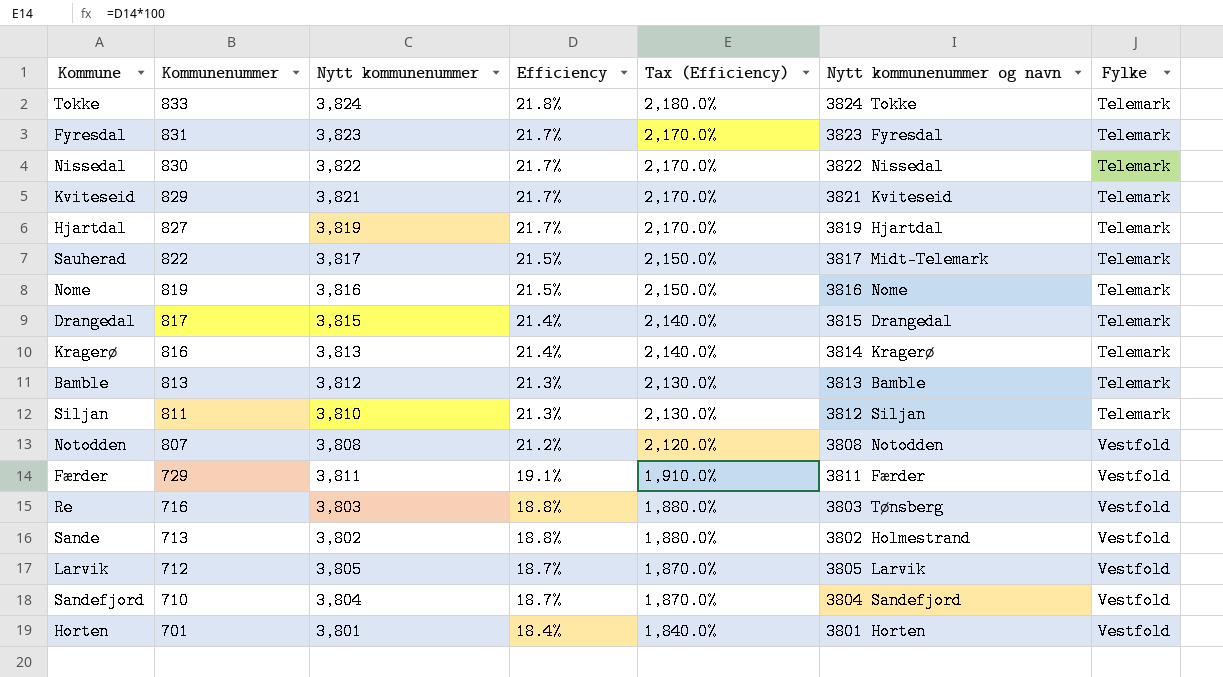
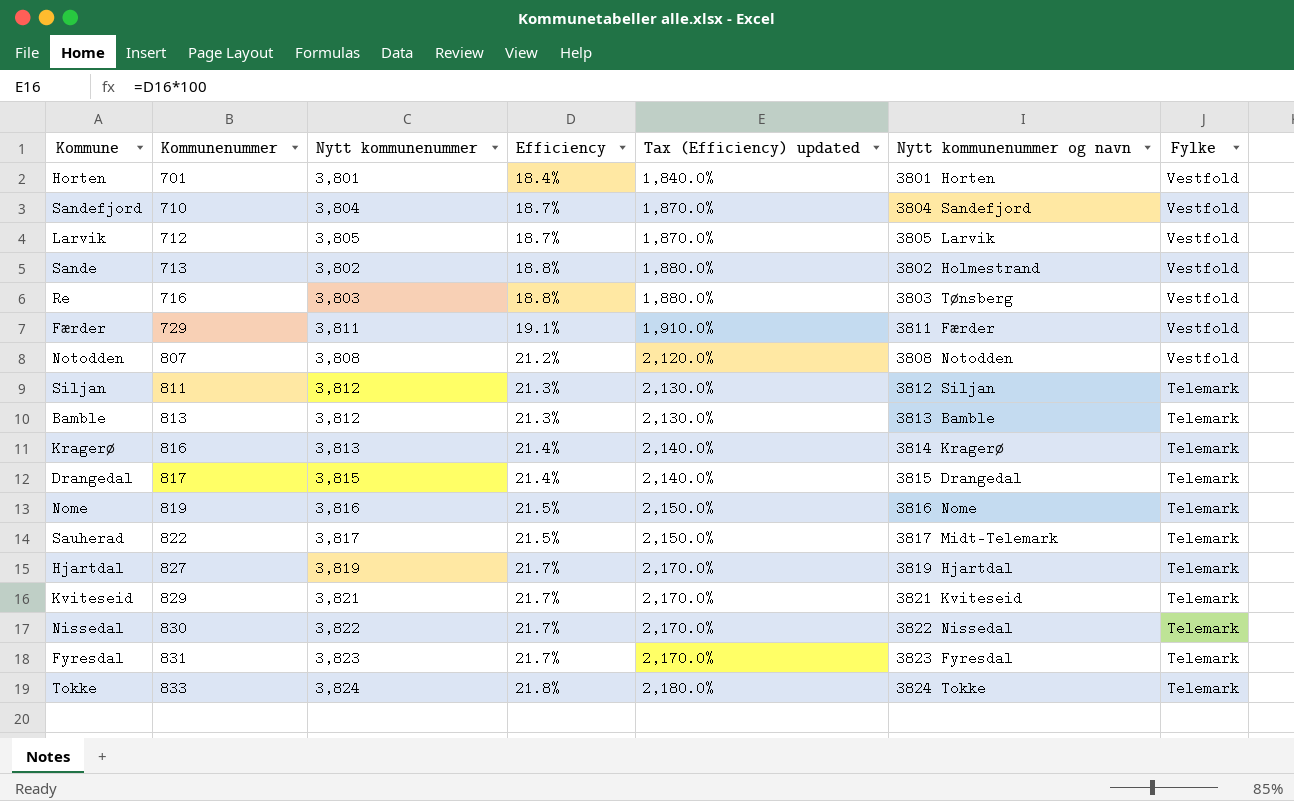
row order: Kommunenummer descending -> Kommunenummer ascending
column name: Tax (Efficiency) -> Tax (Efficiency) updated
Siljan | Nytt kommunenummer: 3,810 -> 3,812

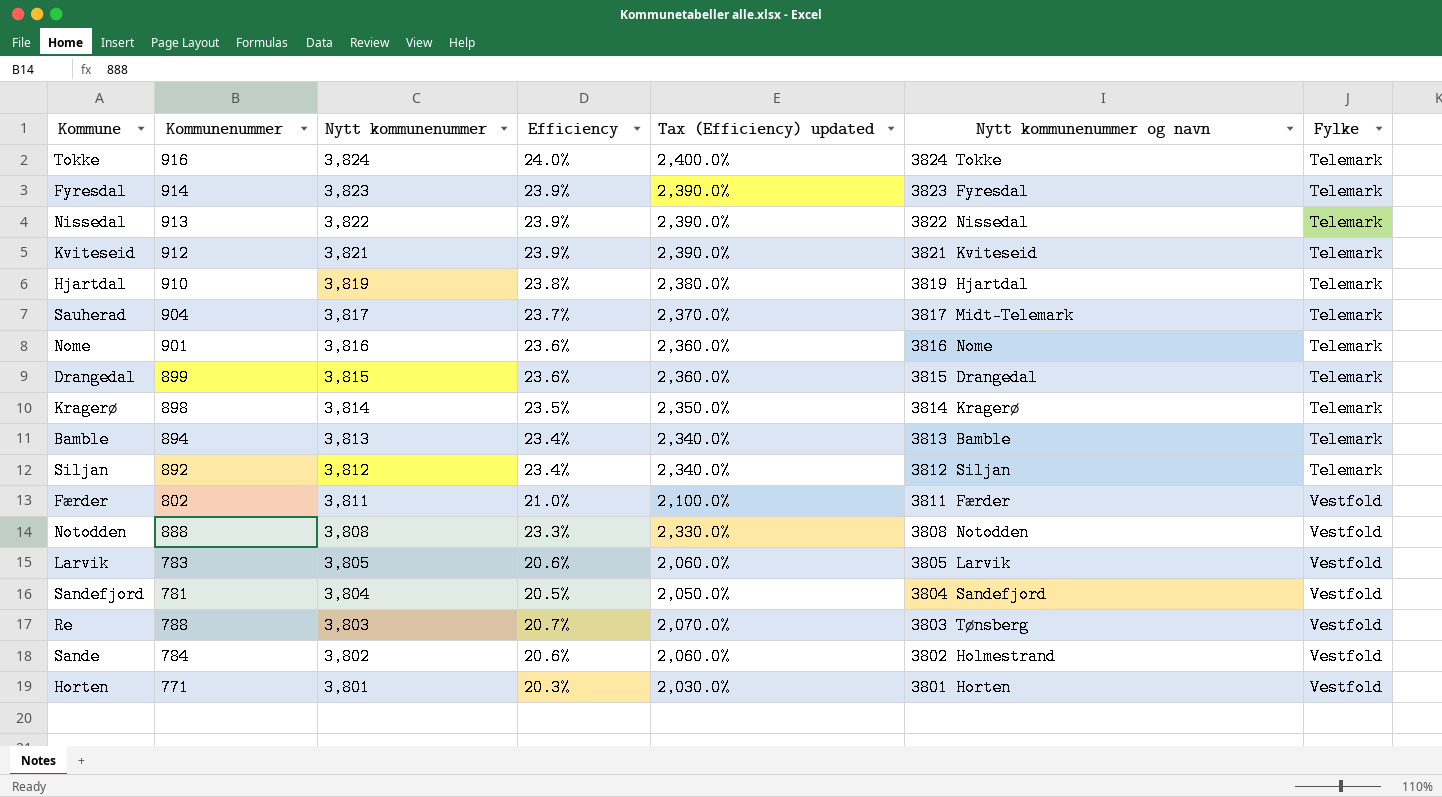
row order: Kommunenummer ascending -> Nytt kommunenummer descending
Tokke | Kommunenummer: 833 -> 916
Tokke | Efficiency: 21.8% -> 24.0%
Tokke | Tax (Efficiency) updated: 2,180.0% -> 2,400.0%
Fyresdal | Kommunenummer: 831 -> 914
Fyresdal | Efficiency: 21.7% -> 23.9%
Fyresdal | Tax (Efficiency) updated: 2,170.0% -> 2,390.0%
Nissedal | Kommunenummer: 830 -> 913
Nissedal | Efficiency: 21.7% -> 23.9%
Nissedal | Tax (Efficiency) updated: 2,170.0% -> 2,390.0%
Kviteseid | Kommunenummer: 829 -> 912
Kviteseid | Efficiency: 21.7% -> 23.9%
Kviteseid | Tax (Efficiency) updated: 2,170.0% -> 2,390.0%
Hjartdal | Kommunenummer: 827 -> 910
Hjartdal | Efficiency: 21.7% -> 23.8%
Hjartdal | Tax (Efficiency) updated: 2,170.0% -> 2,380.0%
Sauherad | Kommunenummer: 822 -> 904
Sauherad | Efficiency: 21.5% -> 23.7%
Sauherad | Tax (Efficiency) updated: 2,150.0% -> 2,370.0%
Nome | Kommunenummer: 819 -> 901
Nome | Efficiency: 21.5% -> 23.6%
Nome | Tax (Efficiency) updated: 2,150.0% -> 2,360.0%
Drangedal | Kommunenummer: 817 -> 899
Drangedal | Efficiency: 21.4% -> 23.6%
Drangedal | Tax (Efficiency) updated: 2,140.0% -> 2,360.0%
Kragerø | Kommunenummer: 816 -> 898
Kragerø | Nytt kommunenummer: 3,813 -> 3,814
Kragerø | Efficiency: 21.4% -> 23.5%
Kragerø | Tax (Efficiency) updated: 2,140.0% -> 2,350.0%
Bamble | Kommunenummer: 813 -> 894
Bamble | Nytt kommunenummer: 3,812 -> 3,813
Bamble | Efficiency: 21.3% -> 23.4%
Bamble | Tax (Efficiency) updated: 2,130.0% -> 2,340.0%
Siljan | Kommunenummer: 811 -> 892
Siljan | Efficiency: 21.3% -> 23.4%
Siljan | Tax (Efficiency) updated: 2,130.0% -> 2,340.0%
Færder | Kommunenummer: 729 -> 802
Færder | Efficiency: 19.1% -> 21.0%
Færder | Tax (Efficiency) updated: 1,910.0% -> 2,100.0%
Notodden | Kommunenummer: 807 -> 888
Notodden | Efficiency: 21.2% -> 23.3%
Notodden | Tax (Efficiency) updated: 2,120.0% -> 2,330.0%
Larvik | Kommunenummer: 712 -> 783
Larvik | Efficiency: 18.7% -> 20.6%
Larvik | Tax (Efficiency) updated: 1,870.0% -> 2,060.0%
Sandefjord | Kommunenummer: 710 -> 781
Sandefjord | Efficiency: 18.7% -> 20.5%
Sandefjord | Tax (Efficiency) updated: 1,870.0% -> 2,050.0%
Re | Kommunenummer: 716 -> 788
Re | Efficiency: 18.8% -> 20.7%
Re | Tax (Efficiency) updated: 1,880.0% -> 2,070.0%
Sande | Kommunenummer: 713 -> 784
Sande | Efficiency: 18.8% -> 20.6%
Sande | Tax (Efficiency) updated: 1,880.0% -> 2,060.0%
Horten | Kommunenummer: 701 -> 771
Horten | Efficiency: 18.4% -> 20.3%
Horten | Tax (Efficiency) updated: 1,840.0% -> 2,030.0%

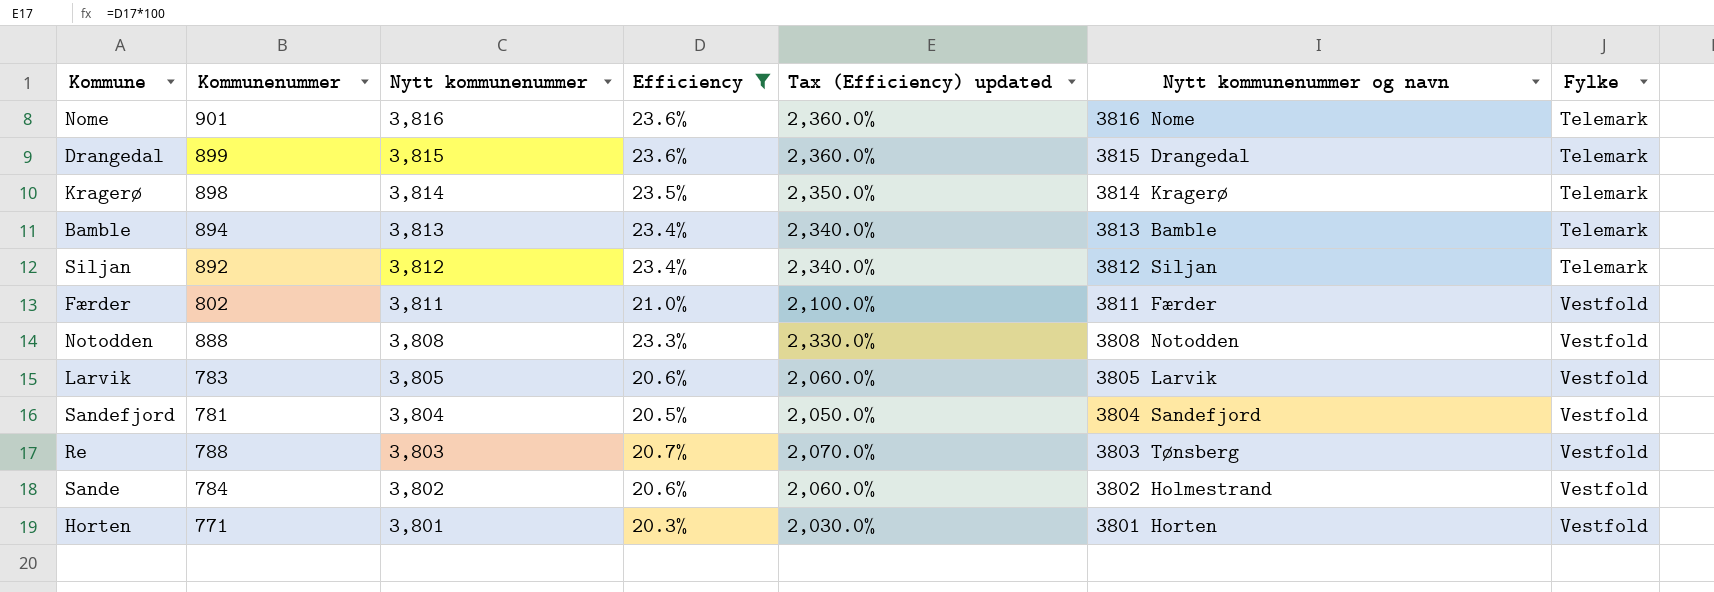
filter: none -> Efficiency <= 23.6%

